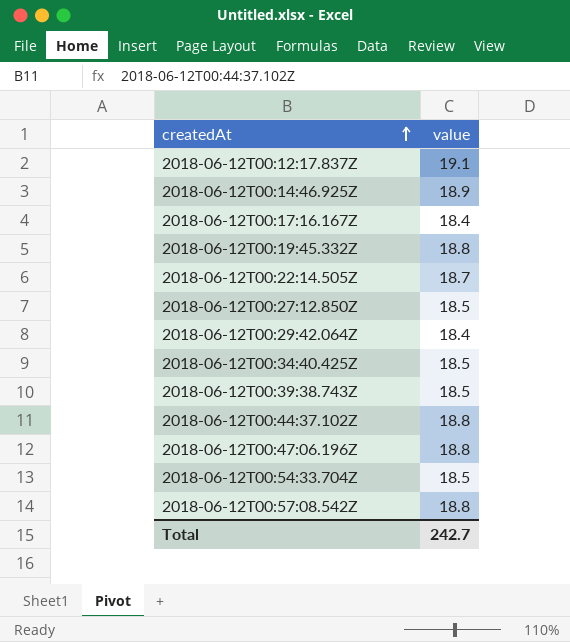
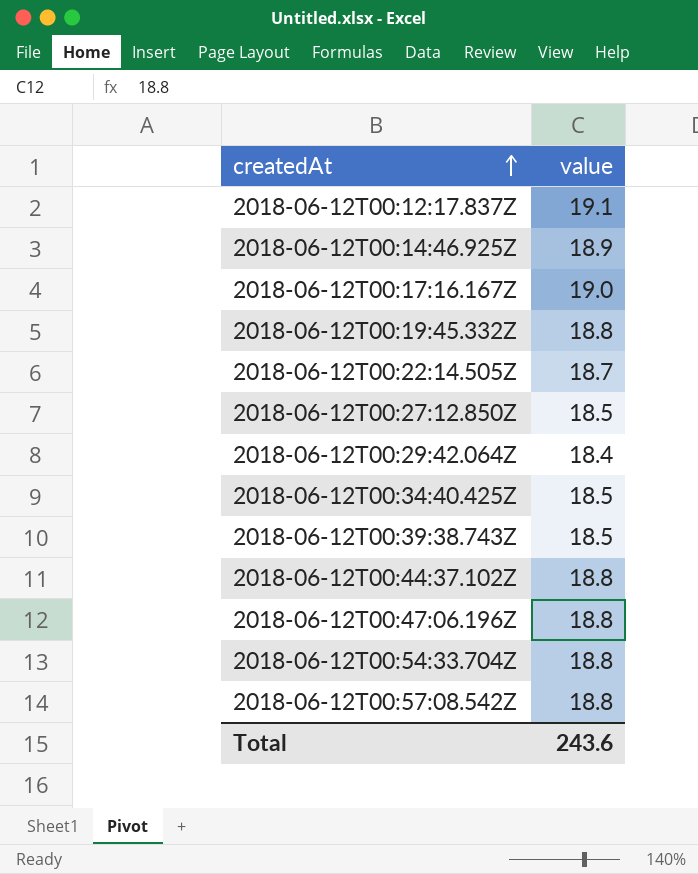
2018-06-12T00:17:16.167Z | value: 18.4 -> 19.0
2018-06-12T00:54:33.704Z | value: 18.5 -> 18.8
Total | value: 242.7 -> 243.6

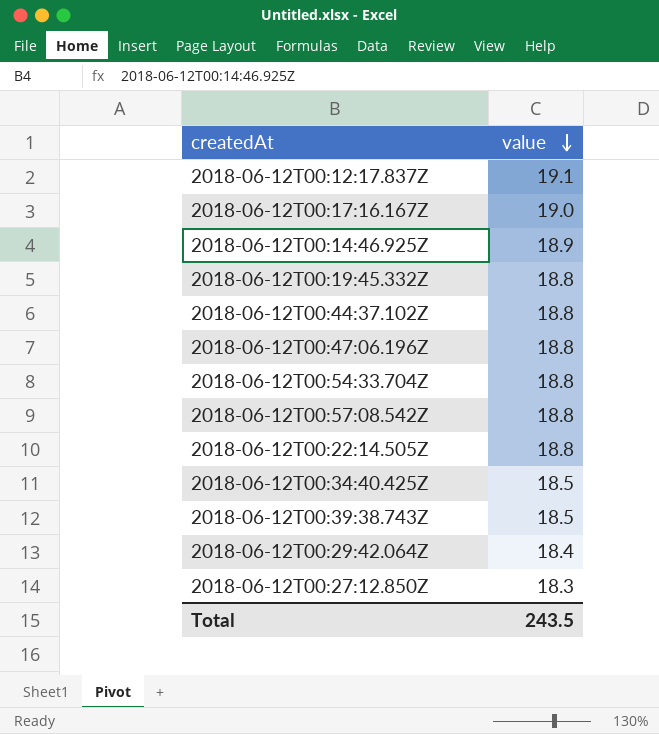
row order: createdAt ascending -> value descending
2018-06-12T00:22:14.505Z | value: 18.7 -> 18.8
2018-06-12T00:27:12.850Z | value: 18.5 -> 18.3
Total | value: 243.6 -> 243.5

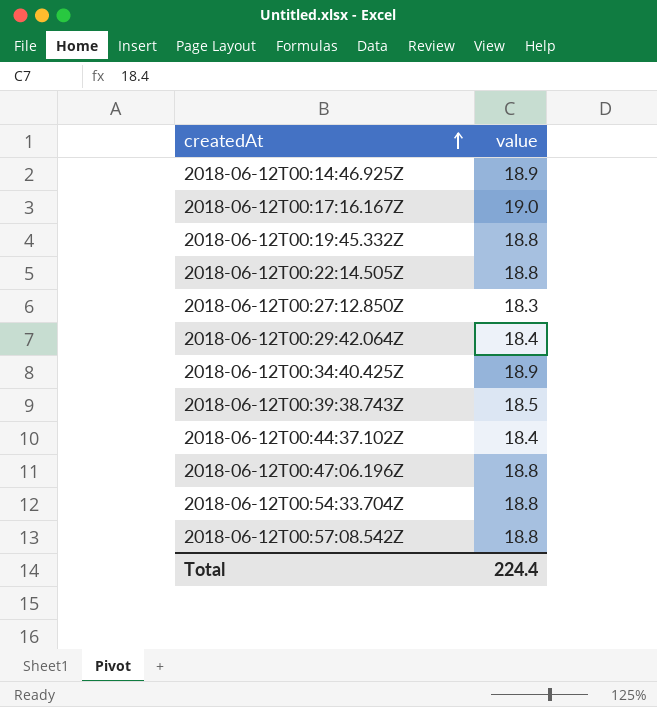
row order: value descending -> createdAt ascending
row 2018-06-12T00:12:17.837Z: 19.1 -> none
2018-06-12T00:34:40.425Z | value: 18.5 -> 18.9
2018-06-12T00:44:37.102Z | value: 18.8 -> 18.4
Total | value: 243.5 -> 224.4

